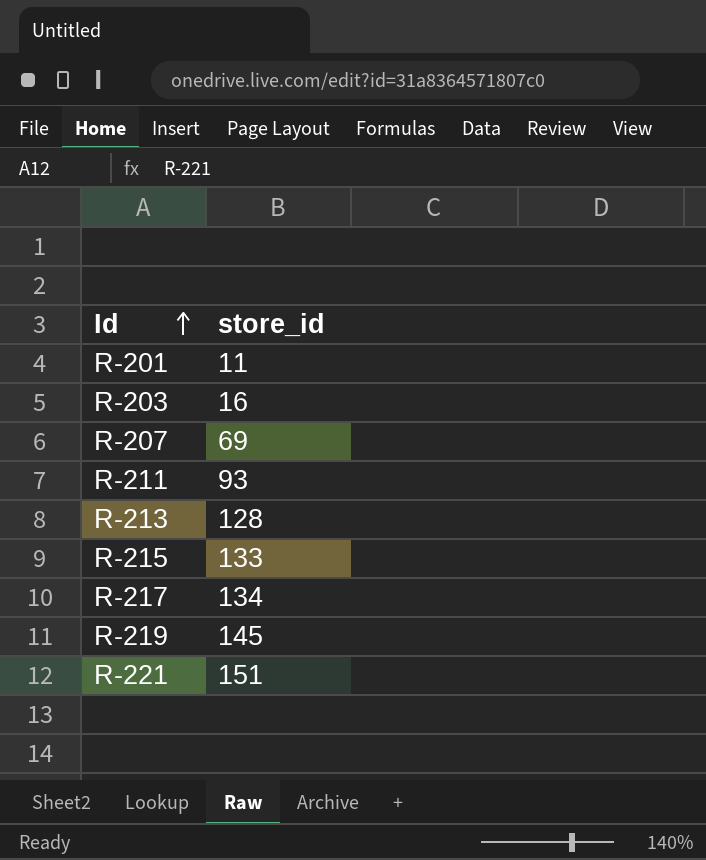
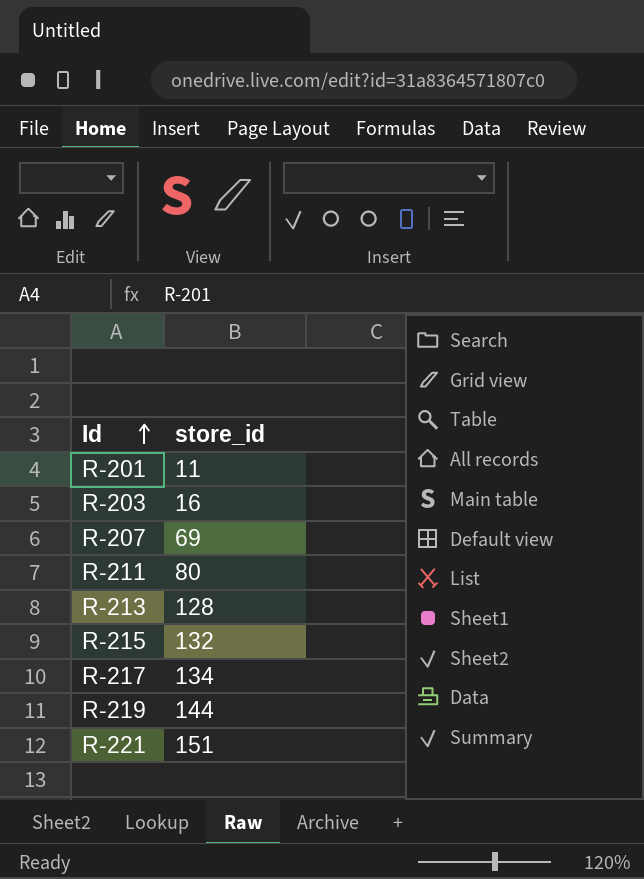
R-211 | store_id: 93 -> 80
R-215 | store_id: 133 -> 132
R-219 | store_id: 145 -> 144

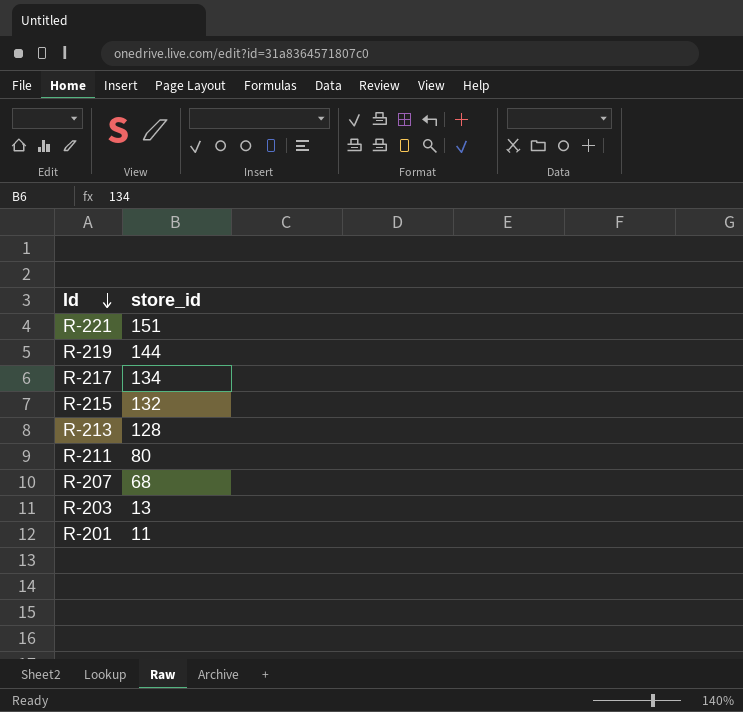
row order: Id ascending -> Id descending
R-207 | store_id: 69 -> 68
R-203 | store_id: 16 -> 13

